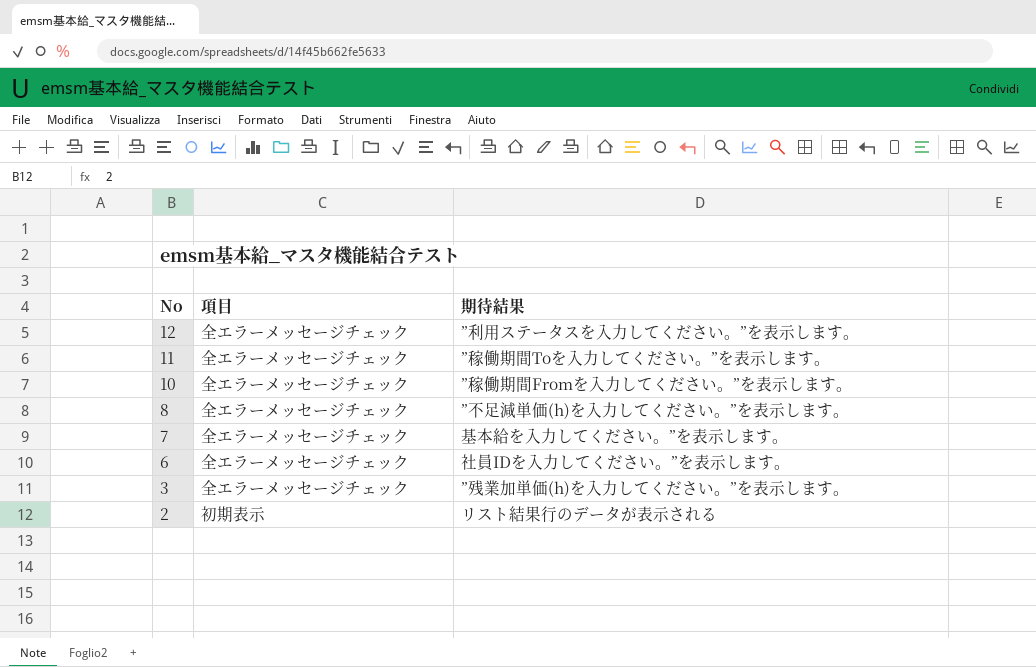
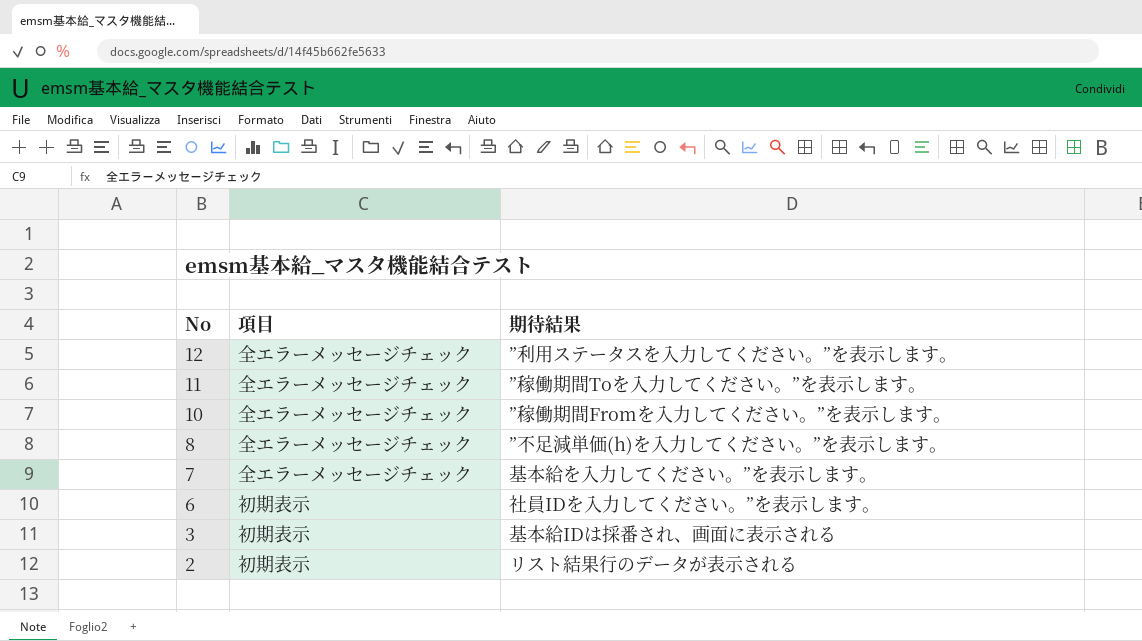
6 | 項目: 全エラーメッセージチェック -> 初期表示
3 | 項目: 全エラーメッセージチェック -> 初期表示
3 | 期待結果: ”残業加単価(h)を入力してください。”を表示します。 -> 基本給IDは採番され、画面に表示される

